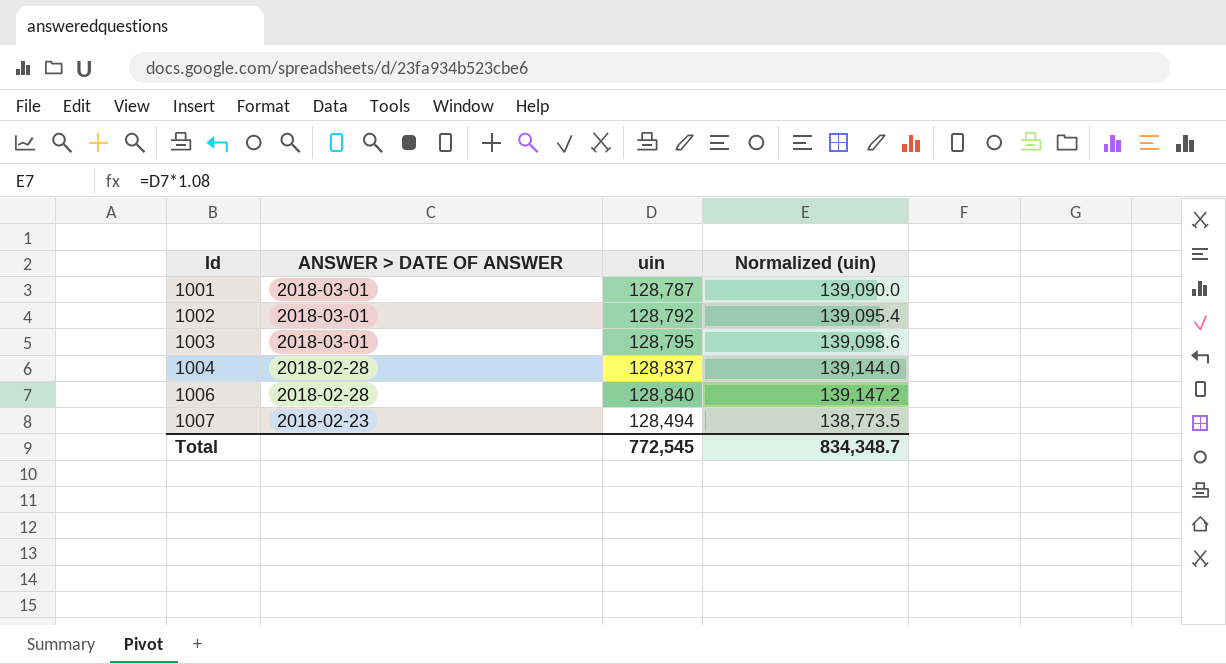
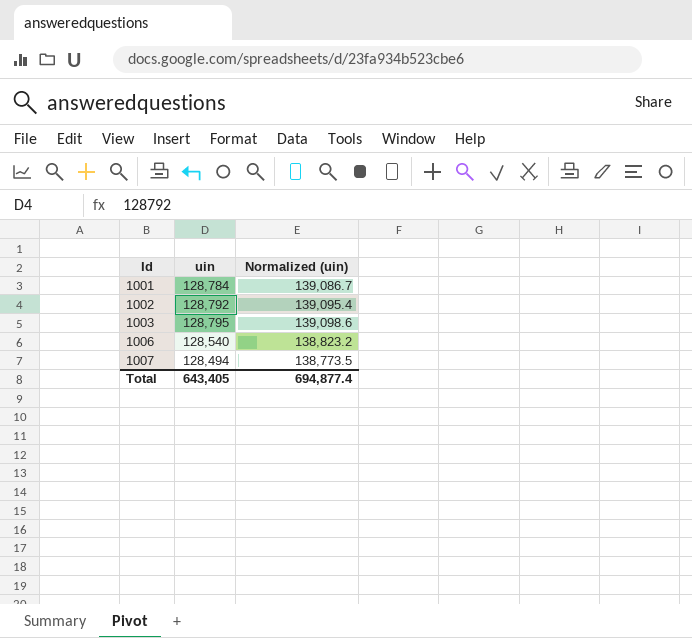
column ANSWER > DATE OF ANSWER | position: 2 -> none
row 1004: 2018-02-28 | 128,837 | 139,144.0 -> none
1001 | uin: 128,787 -> 128,784
1001 | Normalized (uin): 139,090.0 -> 139,086.7
1006 | uin: 128,840 -> 128,540
1006 | Normalized (uin): 139,147.2 -> 138,823.2
Total | uin: 772,545 -> 643,405
Total | Normalized (uin): 834,348.7 -> 694,877.4

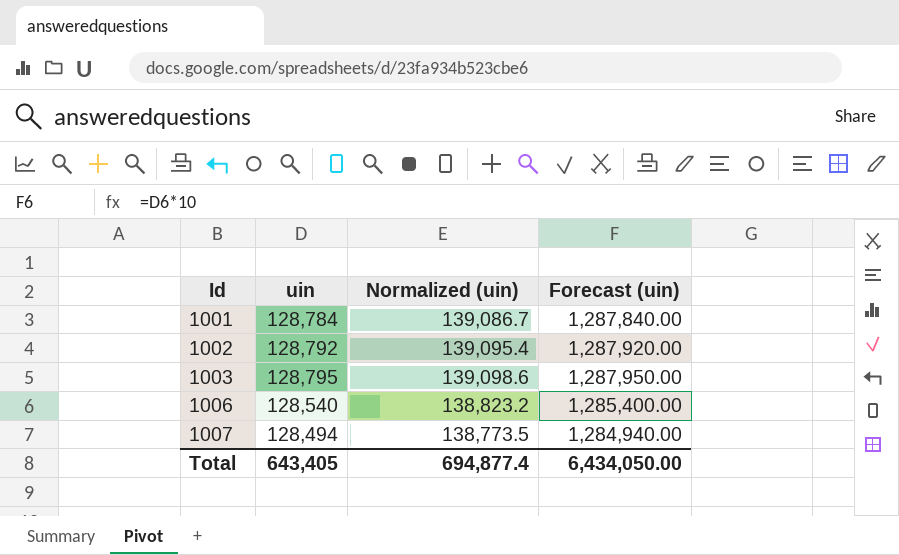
column Forecast (uin) | formula: none -> [uin] * 10

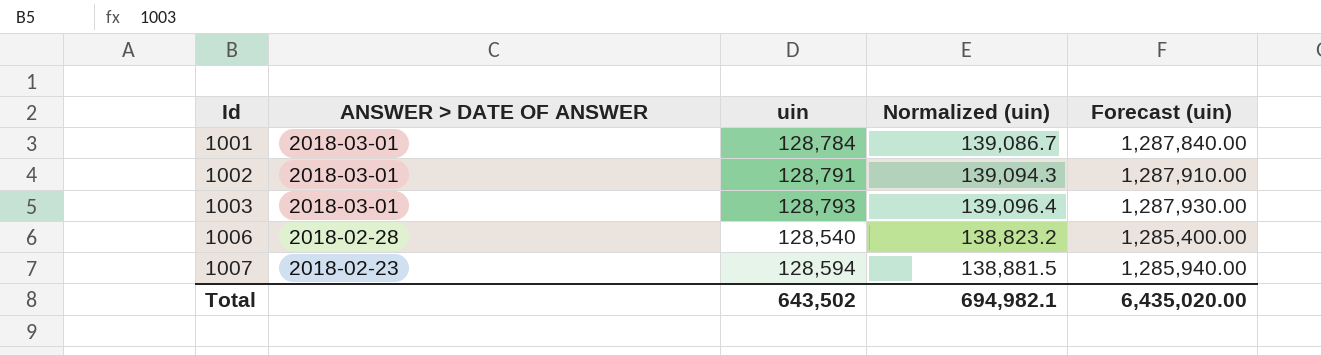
column ANSWER > DATE OF ANSWER | position: none -> 2
1002 | uin: 128,792 -> 128,791
1002 | Normalized (uin): 139,095.4 -> 139,094.3
1002 | Forecast (uin): 1,287,920.00 -> 1,287,910.00
1003 | uin: 128,795 -> 128,793
1003 | Normalized (uin): 139,098.6 -> 139,096.4
1003 | Forecast (uin): 1,287,950.00 -> 1,287,930.00
1007 | uin: 128,494 -> 128,594
1007 | Normalized (uin): 138,773.5 -> 138,881.5
1007 | Forecast (uin): 1,284,940.00 -> 1,285,940.00
Total | uin: 643,405 -> 643,502
Total | Normalized (uin): 694,877.4 -> 694,982.1
Total | Forecast (uin): 6,434,050.00 -> 6,435,020.00

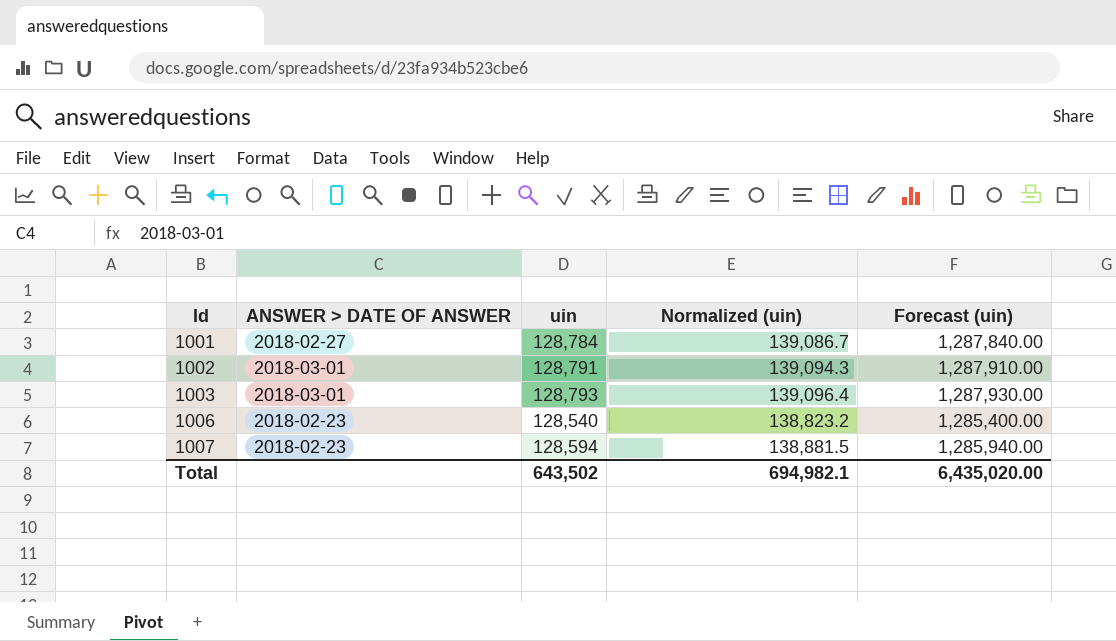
1001 | ANSWER > DATE OF ANSWER: 2018-03-01 -> 2018-02-27
1006 | ANSWER > DATE OF ANSWER: 2018-02-28 -> 2018-02-23

